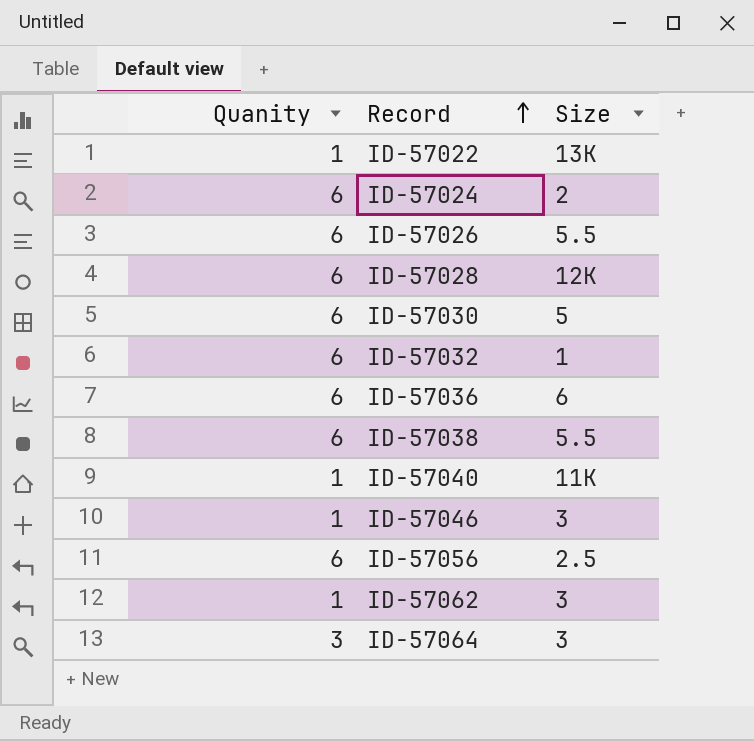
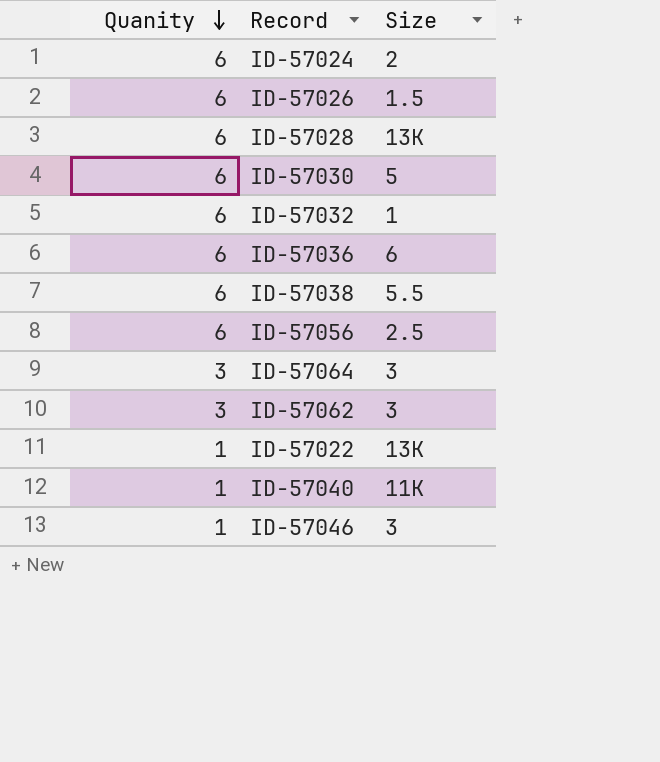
row order: Record ascending -> Quanity descending
ID-57026 | Size: 5.5 -> 1.5
ID-57028 | Size: 12K -> 13K
ID-57062 | Quanity: 1 -> 3

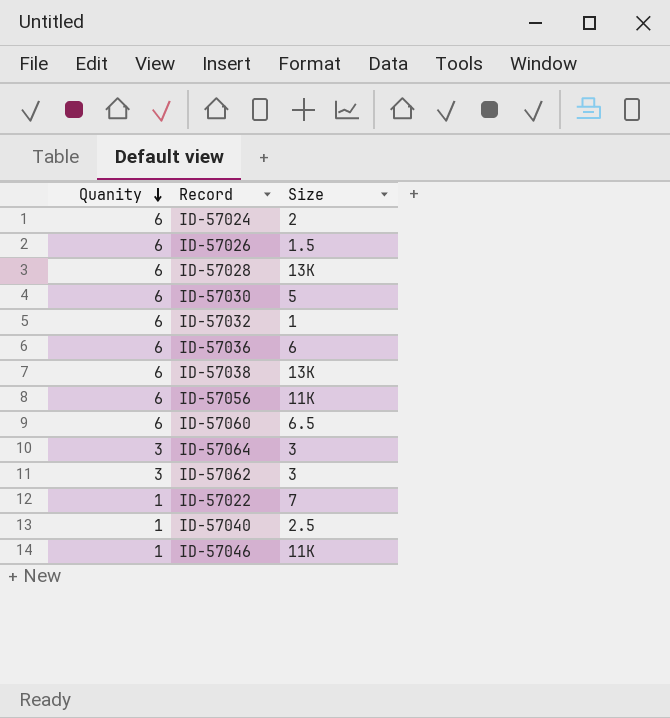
ID-57038 | Size: 5.5 -> 13K
ID-57056 | Size: 2.5 -> 11K
row ID-57060: none -> 6 | 6.5
ID-57022 | Size: 13K -> 7
ID-57040 | Size: 11K -> 2.5
ID-57046 | Size: 3 -> 11K

